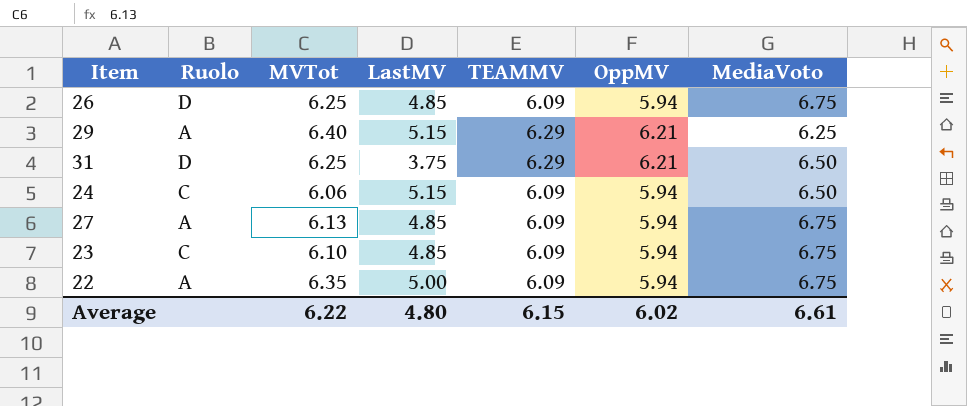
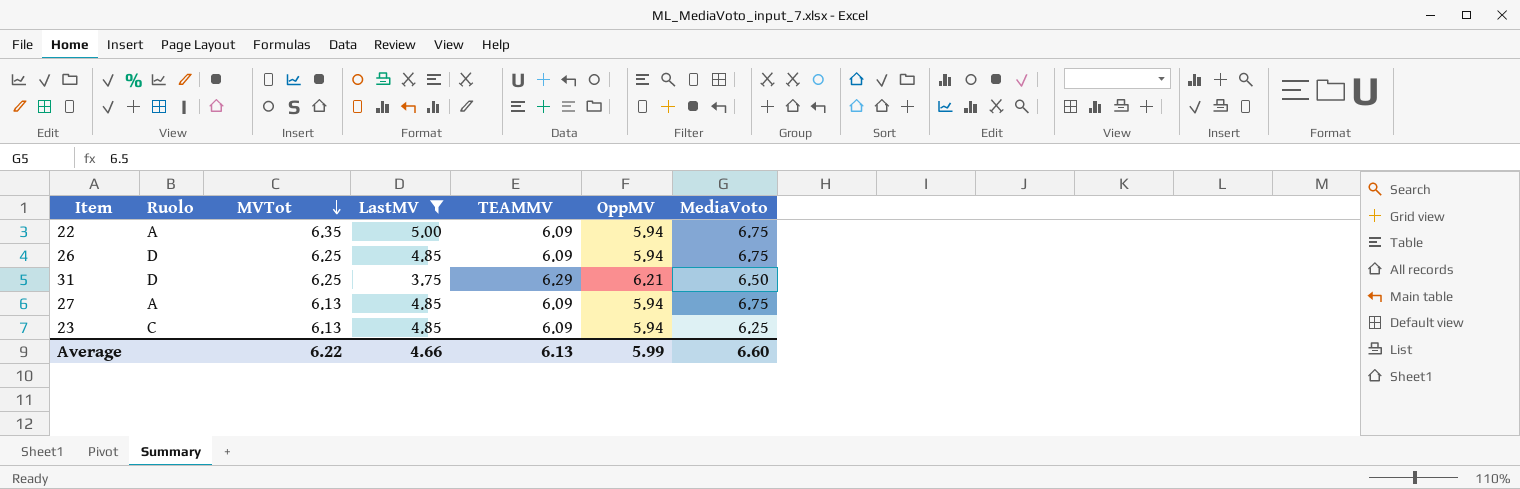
filter: none -> LastMV != 5.15
row order: none -> MVTot descending
23 | MVTot: 6.10 -> 6.13
23 | MediaVoto: 6.75 -> 6.25
Average | LastMV: 4.80 -> 4.66
Average | TEAMMV: 6.15 -> 6.13
Average | OppMV: 6.02 -> 5.99
Average | MediaVoto: 6.61 -> 6.60

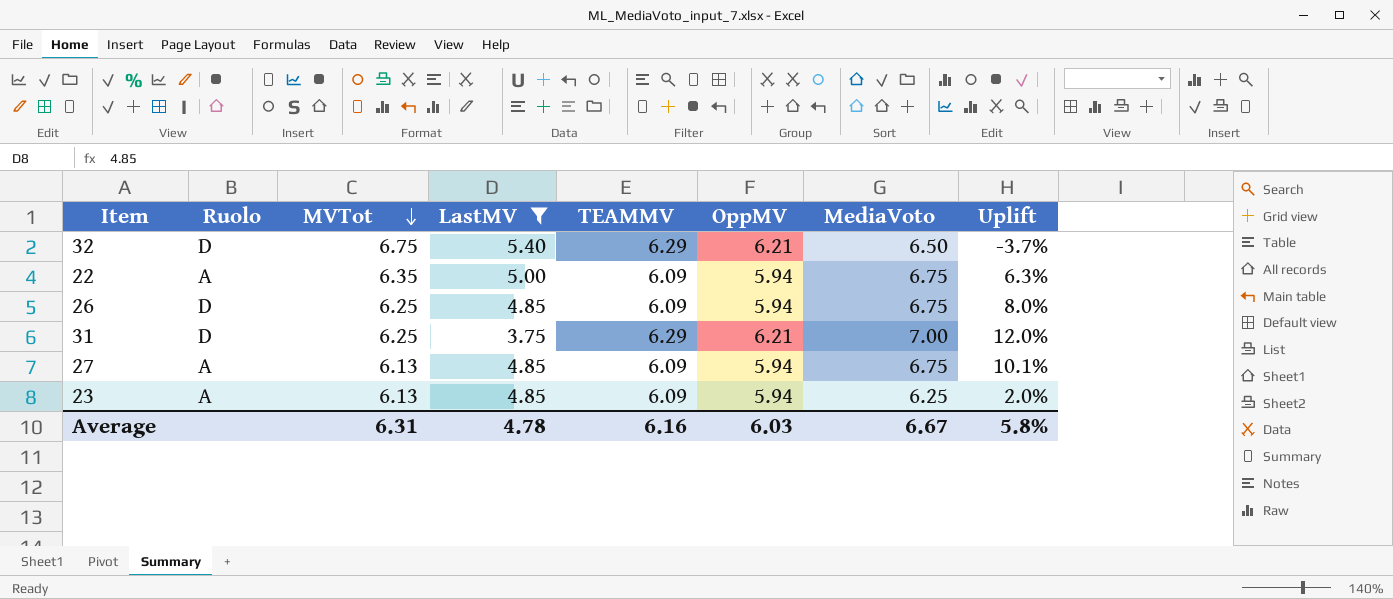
column Uplift | formula: none -> ([MediaVoto] - [MVTot]) / [MVTot]
row 32: none -> D | 6.75 | 5.40 | 6.29 | 6.21 | 6.50 | -3.7%
31 | MediaVoto: 6.50 -> 7.00
23 | Ruolo: C -> A
Average | MVTot: 6.22 -> 6.31
Average | LastMV: 4.66 -> 4.78
Average | TEAMMV: 6.13 -> 6.16
Average | OppMV: 5.99 -> 6.03
Average | MediaVoto: 6.60 -> 6.67

